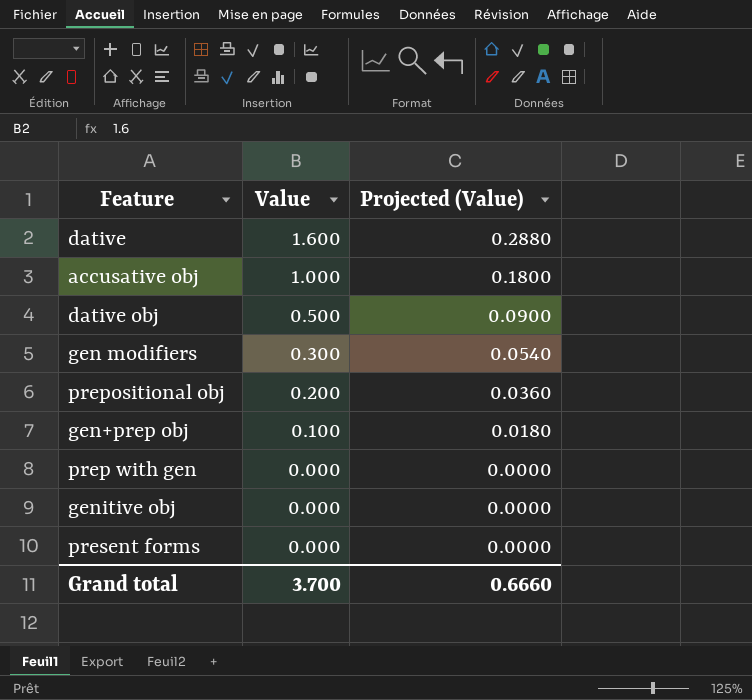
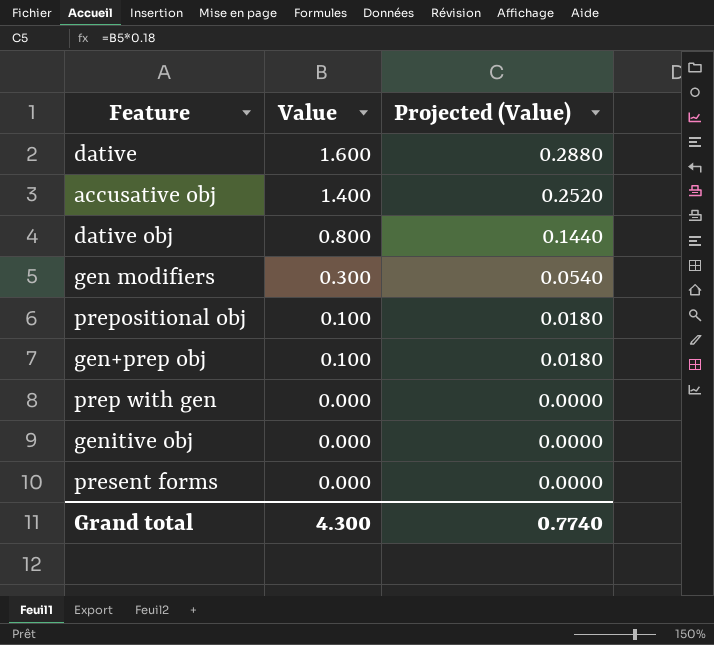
accusative obj | Value: 1.000 -> 1.400
accusative obj | Projected (Value): 0.1800 -> 0.2520
dative obj | Value: 0.500 -> 0.800
dative obj | Projected (Value): 0.0900 -> 0.1440
prepositional obj | Value: 0.200 -> 0.100
prepositional obj | Projected (Value): 0.0360 -> 0.0180
Grand total | Value: 3.700 -> 4.300
Grand total | Projected (Value): 0.6660 -> 0.7740

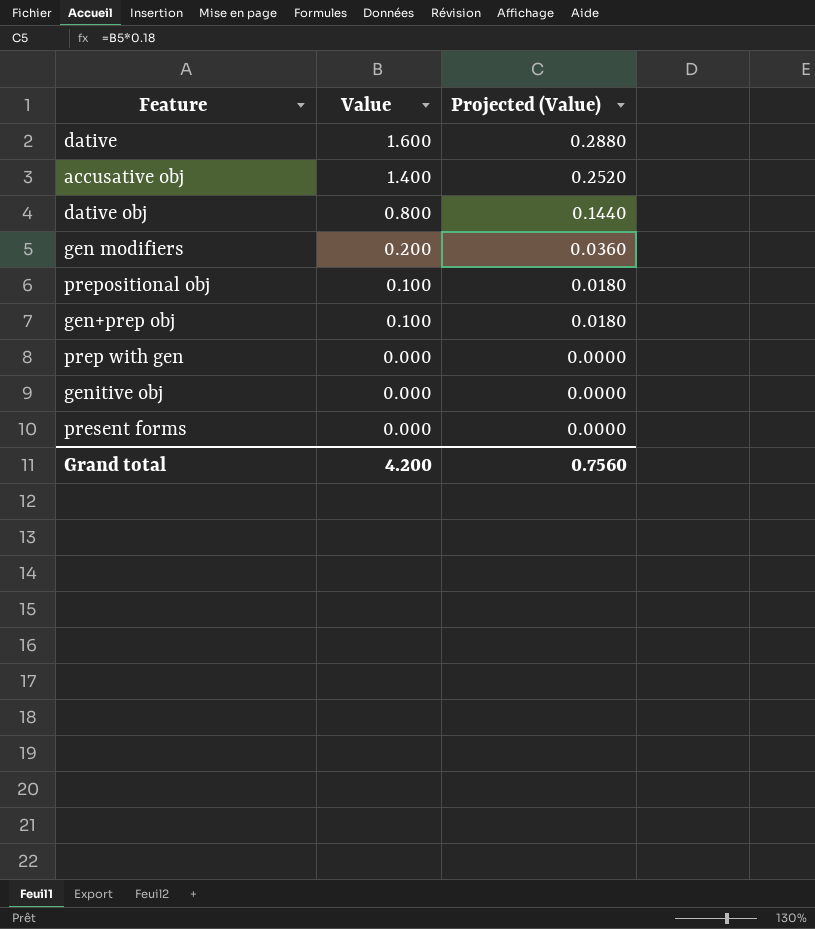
gen modifiers | Value: 0.300 -> 0.200
gen modifiers | Projected (Value): 0.0540 -> 0.0360
Grand total | Value: 4.300 -> 4.200
Grand total | Projected (Value): 0.7740 -> 0.7560

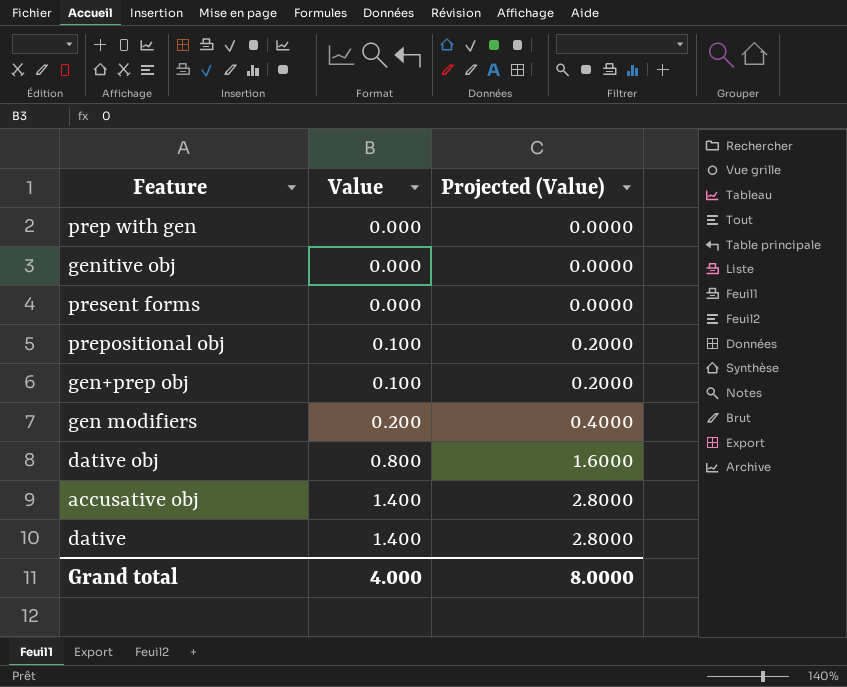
row order: Value descending -> Value ascending
column Projected (Value) | formula: [Value] * 0.18 -> [Value] * 2
dative | Value: 1.600 -> 1.400
Grand total | Value: 4.200 -> 4.000
Grand total | Projected (Value): 0.7560 -> 8.0000

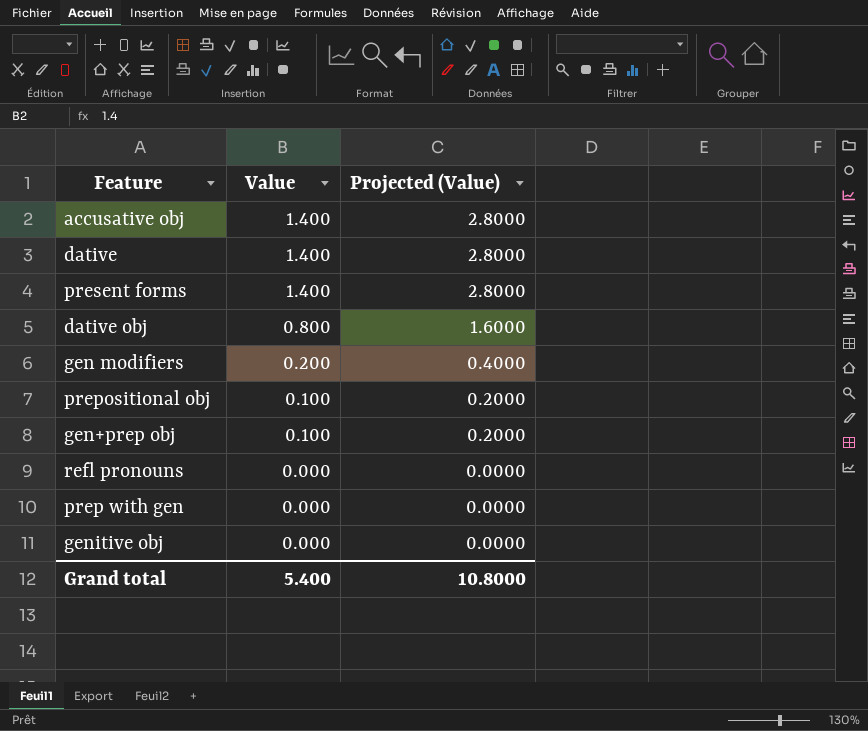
row order: Value ascending -> Value descending
present forms | Value: 0.000 -> 1.400
present forms | Projected (Value): 0.0000 -> 2.8000
row refl pronouns: none -> 0.000 | 0.0000
Grand total | Value: 4.000 -> 5.400
Grand total | Projected (Value): 8.0000 -> 10.8000

